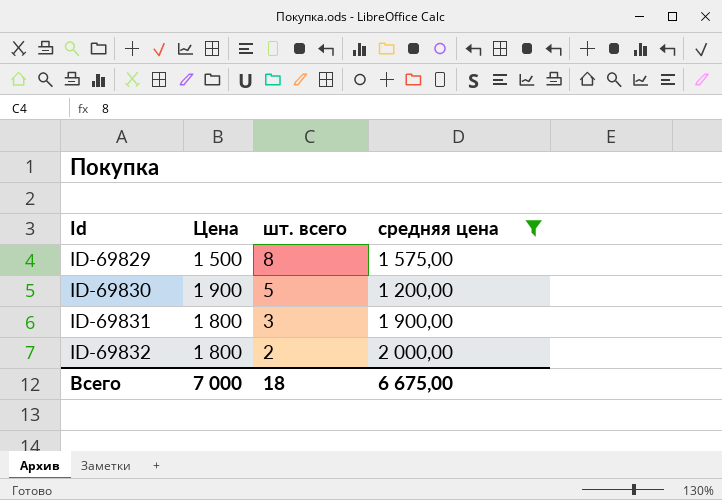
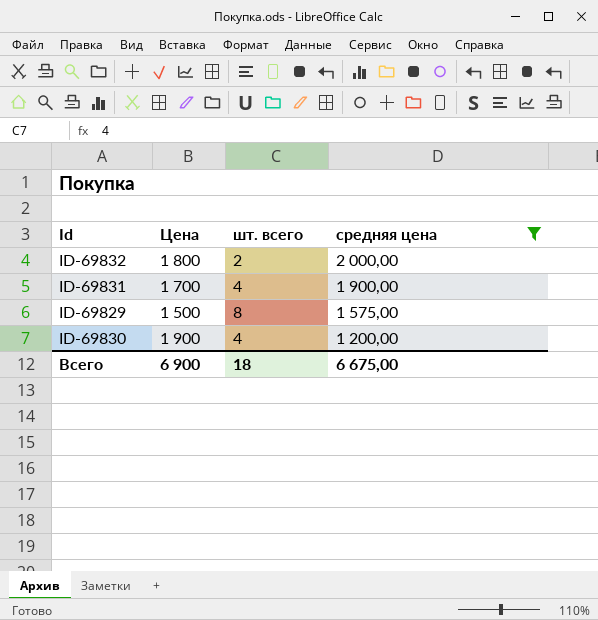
row order: Id ascending -> средняя цена descending
ID-69831 | Цена: 1 800 -> 1 700
ID-69831 | шт. всего: 3 -> 4
ID-69830 | шт. всего: 5 -> 4
Всего | Цена: 7 000 -> 6 900

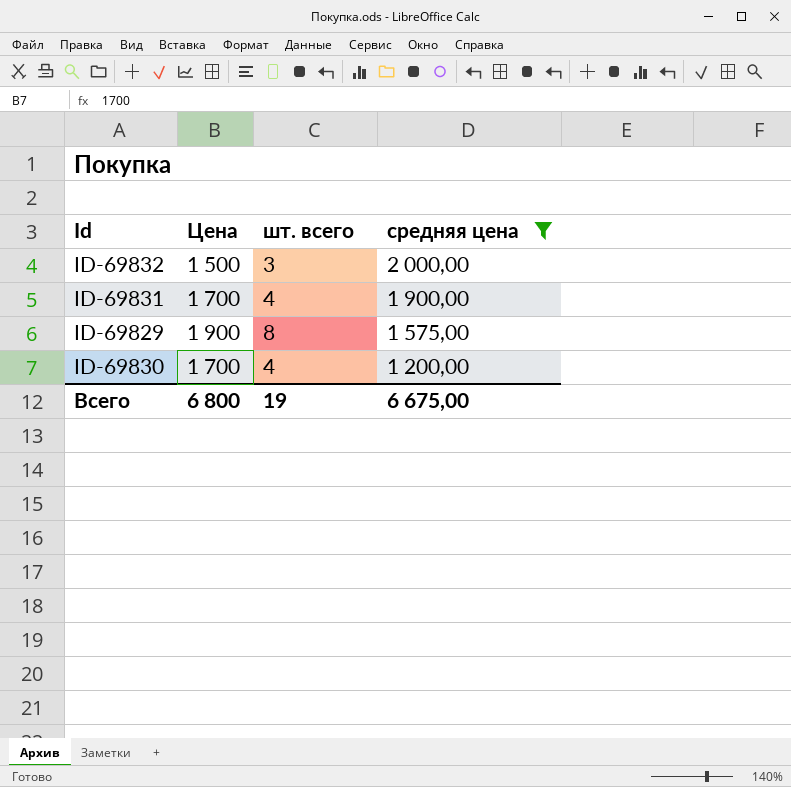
ID-69832 | Цена: 1 800 -> 1 500
ID-69832 | шт. всего: 2 -> 3
ID-69829 | Цена: 1 500 -> 1 900
ID-69830 | Цена: 1 900 -> 1 700
Всего | Цена: 6 900 -> 6 800
Всего | шт. всего: 18 -> 19

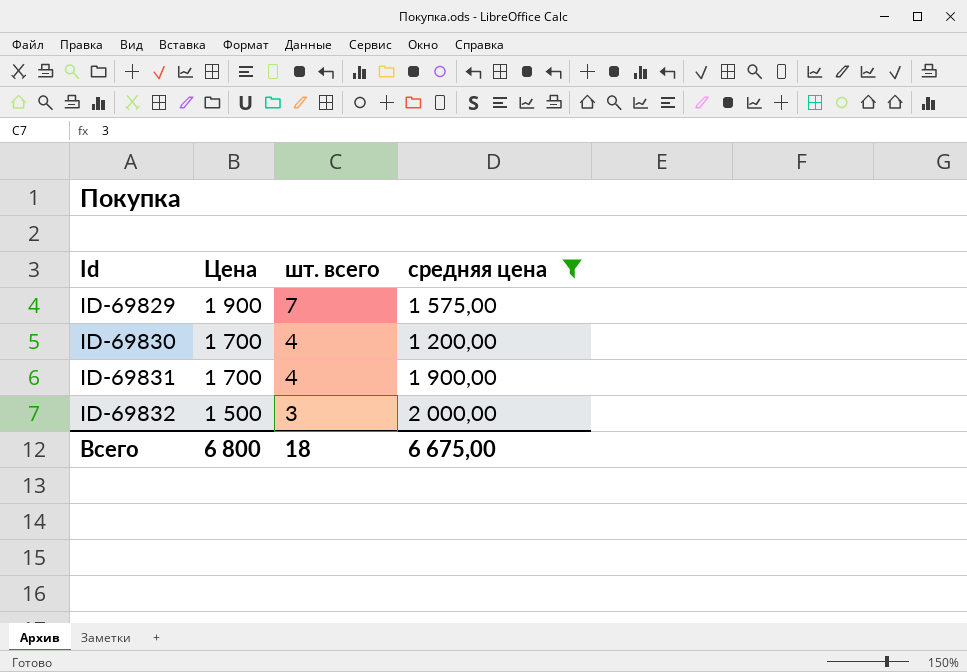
row order: средняя цена descending -> Id ascending
ID-69829 | шт. всего: 8 -> 7
Всего | шт. всего: 19 -> 18

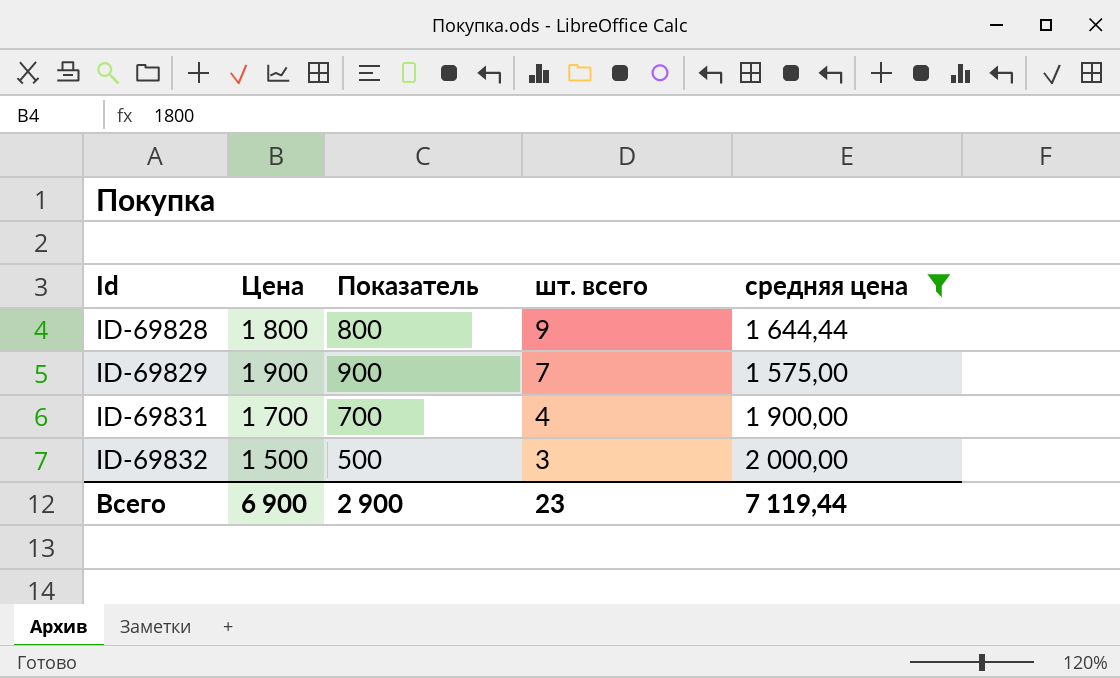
column Показатель | formula: none -> [Цена] - 1000
row ID-69830: 1 700 | 4 | 1 200,00 -> none
row ID-69828: none -> 1 800 | 800 | 9 | 1 644,44
Всего | Цена: 6 800 -> 6 900
Всего | шт. всего: 18 -> 23
Всего | средняя цена: 6 675,00 -> 7 119,44

